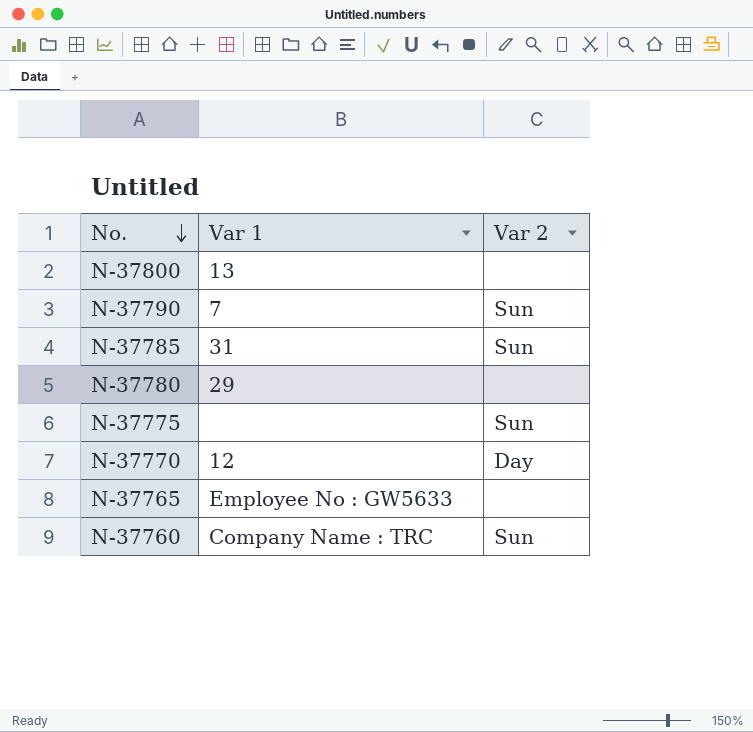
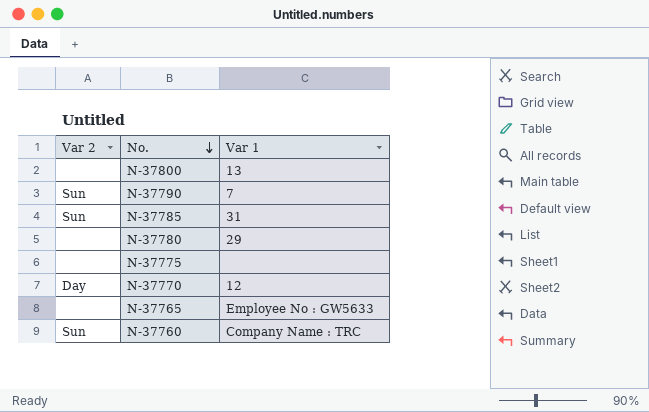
column Var 2 | position: 3 -> 1
N-37775 | Var 2: Sun -> none

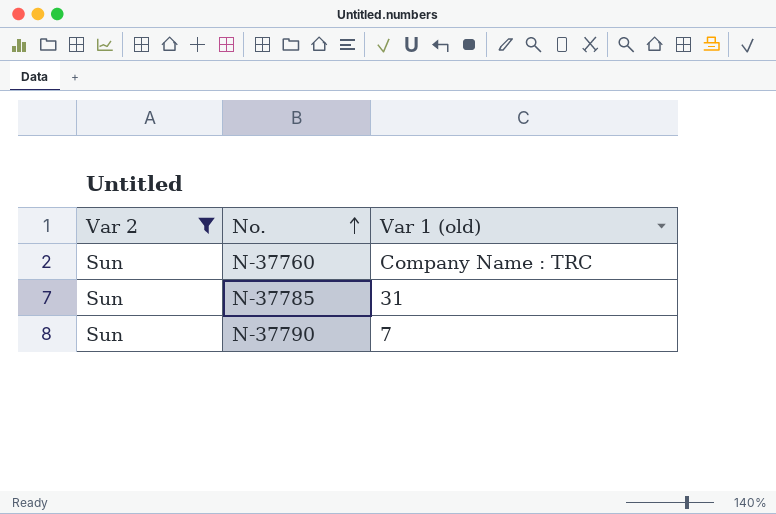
filter: none -> Var 2 = Sun
row order: No. descending -> No. ascending
column name: Var 1 -> Var 1 (old)

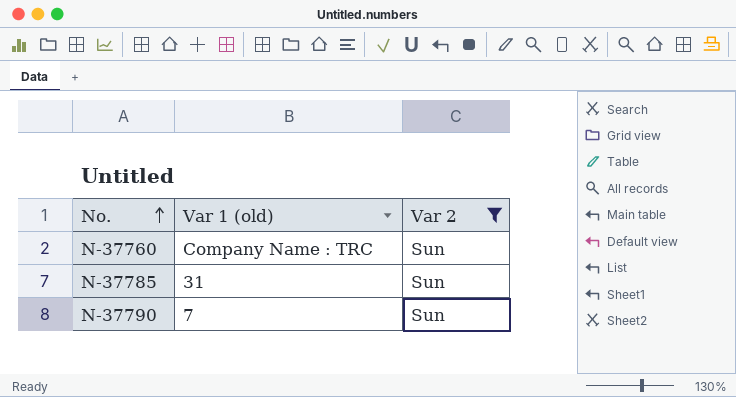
column Var 2 | position: 1 -> 3

